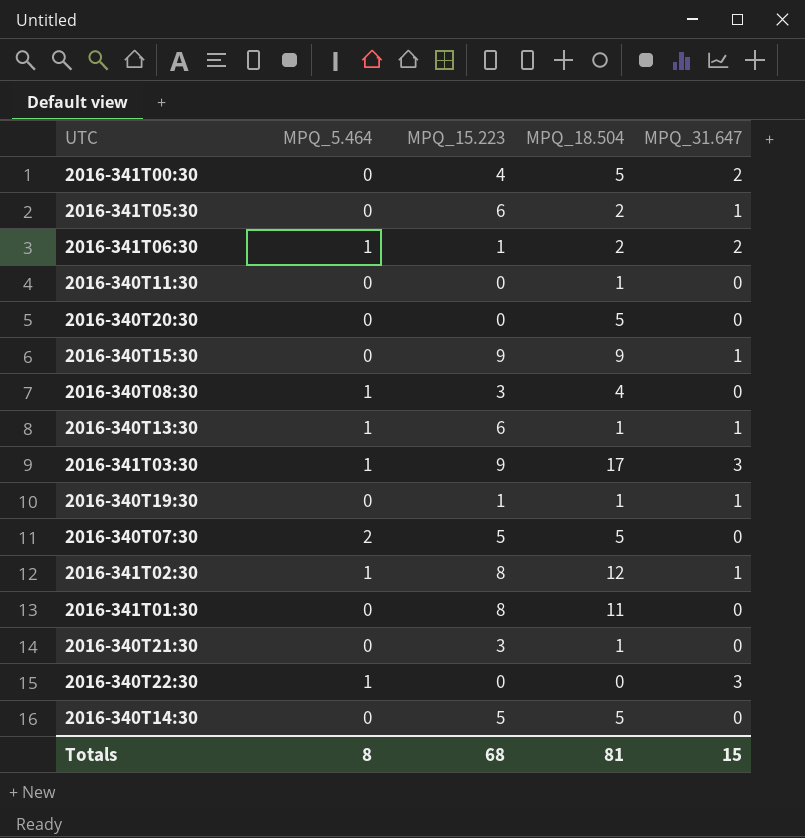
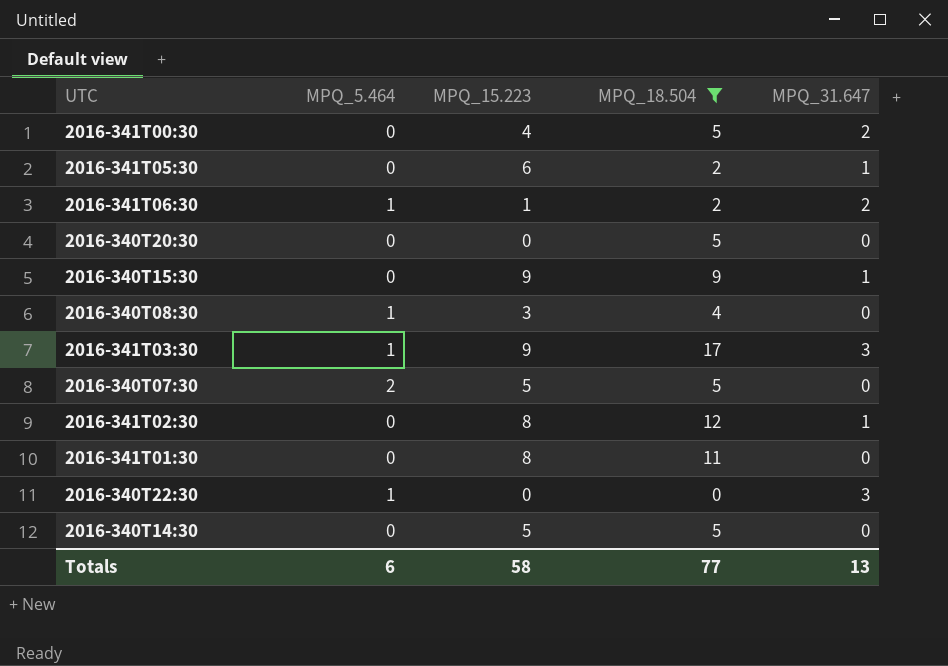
filter: none -> MPQ_18.504 != 1
2016-341T02:30 | MPQ_5.464: 1 -> 0
Totals | MPQ_5.464: 8 -> 6
Totals | MPQ_15.223: 68 -> 58
Totals | MPQ_18.504: 81 -> 77
Totals | MPQ_31.647: 15 -> 13

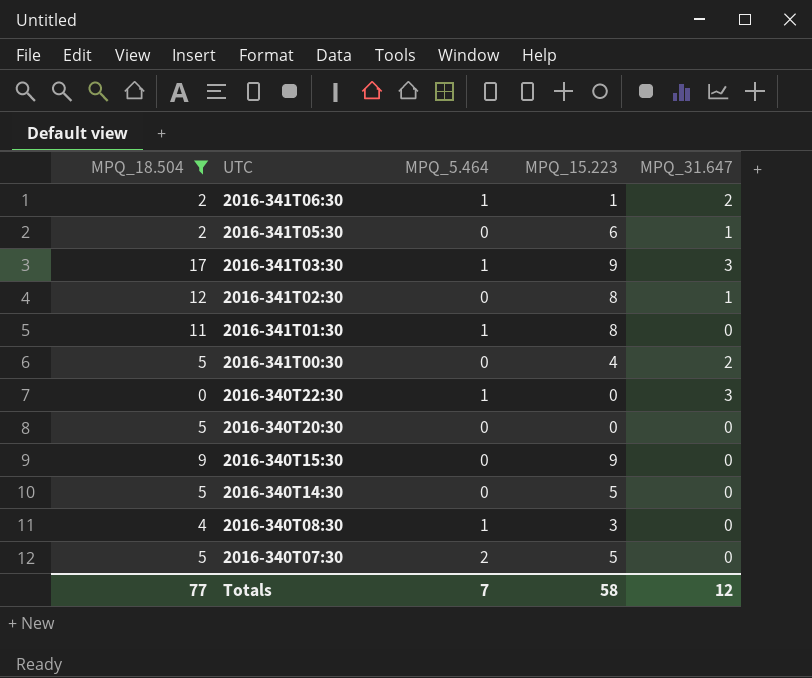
row order: none -> UTC descending
column MPQ_18.504 | position: 4 -> 1
2016-341T01:30 | MPQ_5.464: 0 -> 1
2016-340T15:30 | MPQ_31.647: 1 -> 0
Totals | MPQ_5.464: 6 -> 7
Totals | MPQ_31.647: 13 -> 12

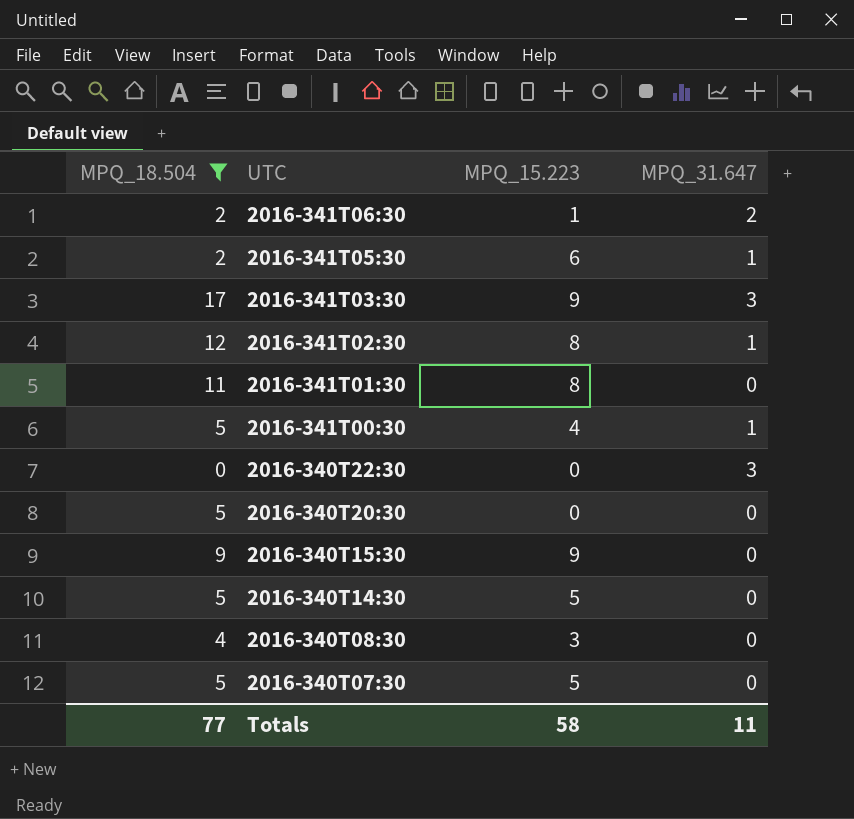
column MPQ_5.464 | position: 3 -> none
2016-341T00:30 | MPQ_31.647: 2 -> 1
Totals | MPQ_31.647: 12 -> 11

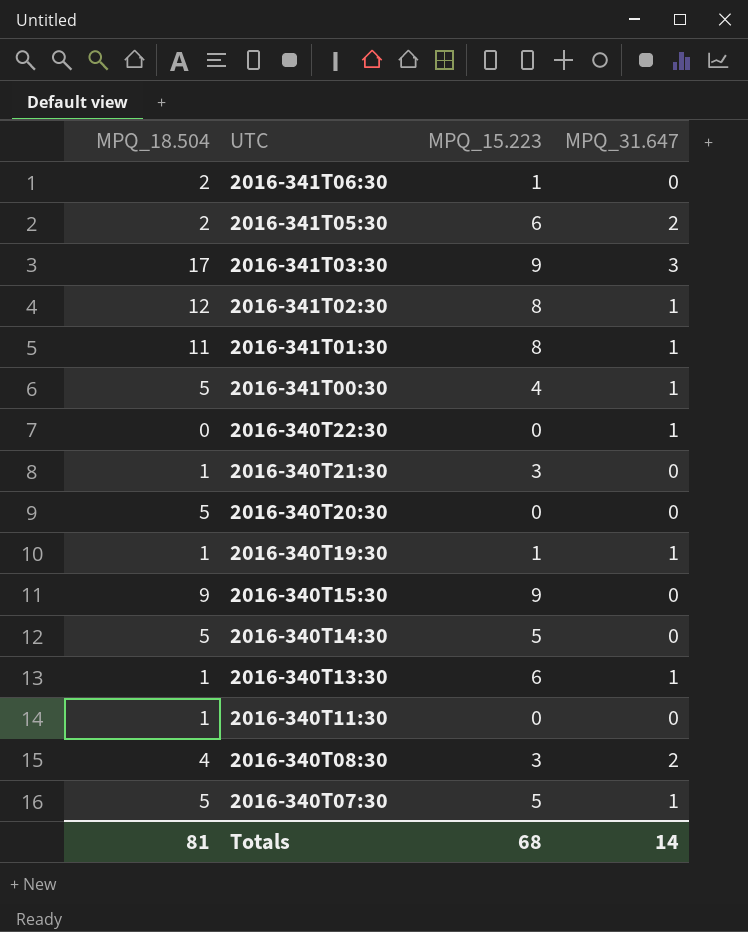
filter: MPQ_18.504 != 1 -> none
2016-341T06:30 | MPQ_31.647: 2 -> 0
2016-341T05:30 | MPQ_31.647: 1 -> 2
2016-341T01:30 | MPQ_31.647: 0 -> 1
2016-340T22:30 | MPQ_31.647: 3 -> 1
2016-340T08:30 | MPQ_31.647: 0 -> 2
2016-340T07:30 | MPQ_31.647: 0 -> 1
Totals | MPQ_18.504: 77 -> 81
Totals | MPQ_15.223: 58 -> 68
Totals | MPQ_31.647: 11 -> 14

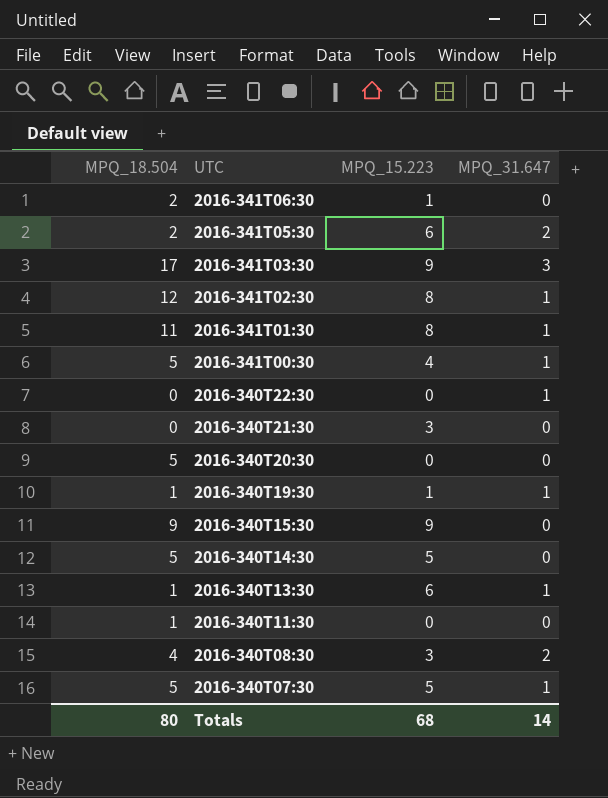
2016-340T21:30 | MPQ_18.504: 1 -> 0
Totals | MPQ_18.504: 81 -> 80

